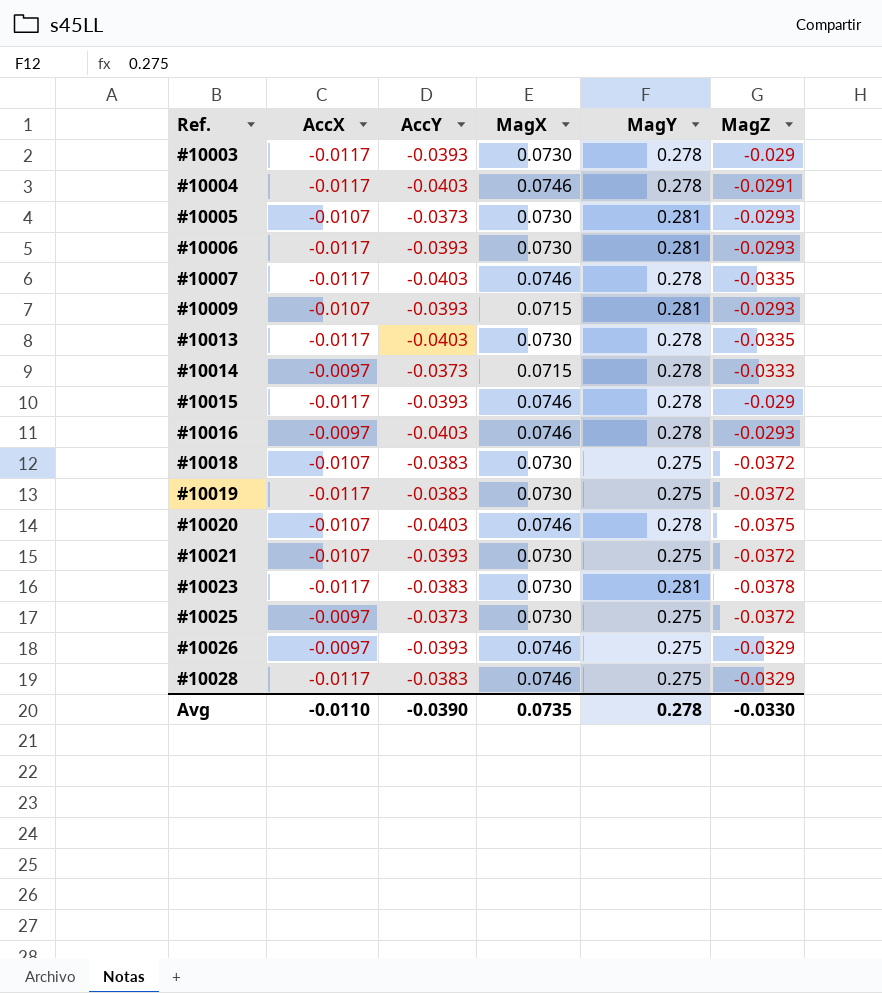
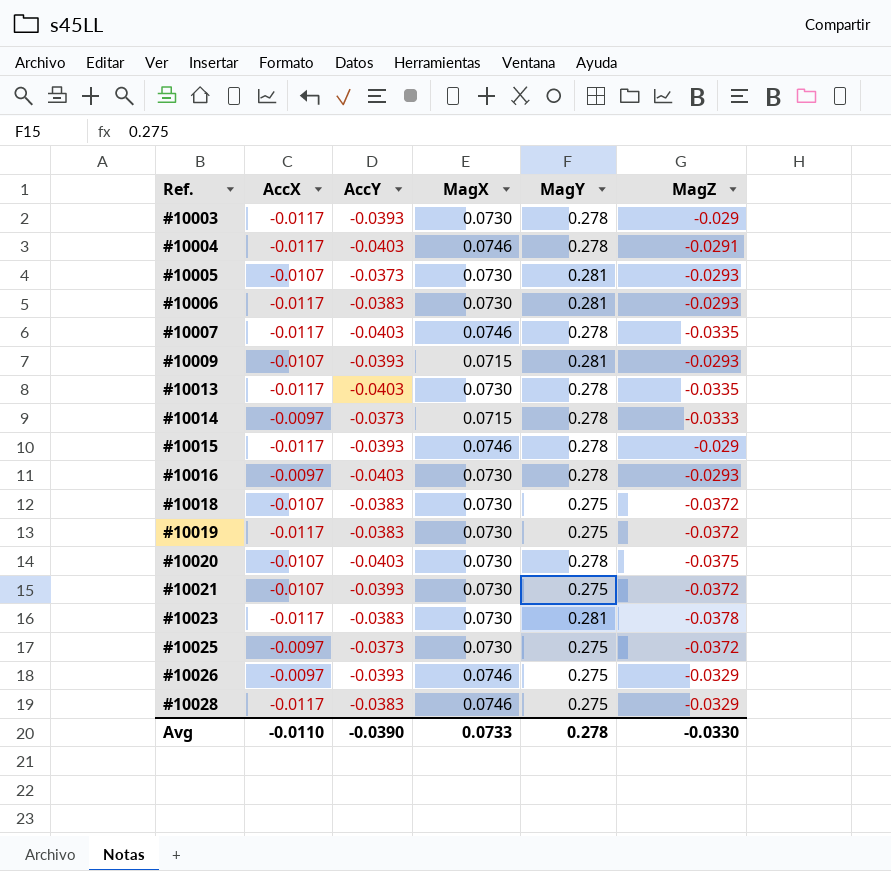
#10006 | AccY: -0.0393 -> -0.0383
#10016 | MagX: 0.0746 -> 0.0730
#10020 | MagX: 0.0746 -> 0.0730
Avg | MagX: 0.0735 -> 0.0733

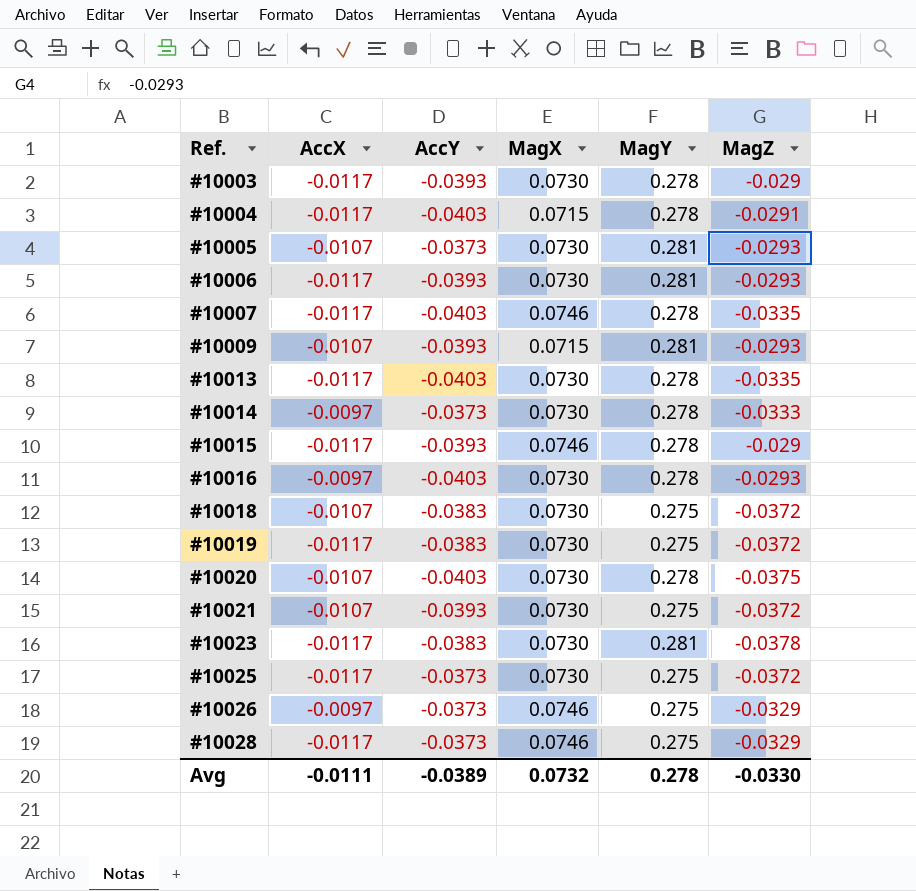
#10004 | MagX: 0.0746 -> 0.0715
#10006 | AccY: -0.0383 -> -0.0393
#10014 | MagX: 0.0715 -> 0.0730
#10025 | AccX: -0.0097 -> -0.0117
#10026 | AccY: -0.0393 -> -0.0373
#10028 | AccY: -0.0383 -> -0.0373
Avg | AccX: -0.0110 -> -0.0111
Avg | AccY: -0.0390 -> -0.0389
Avg | MagX: 0.0733 -> 0.0732

